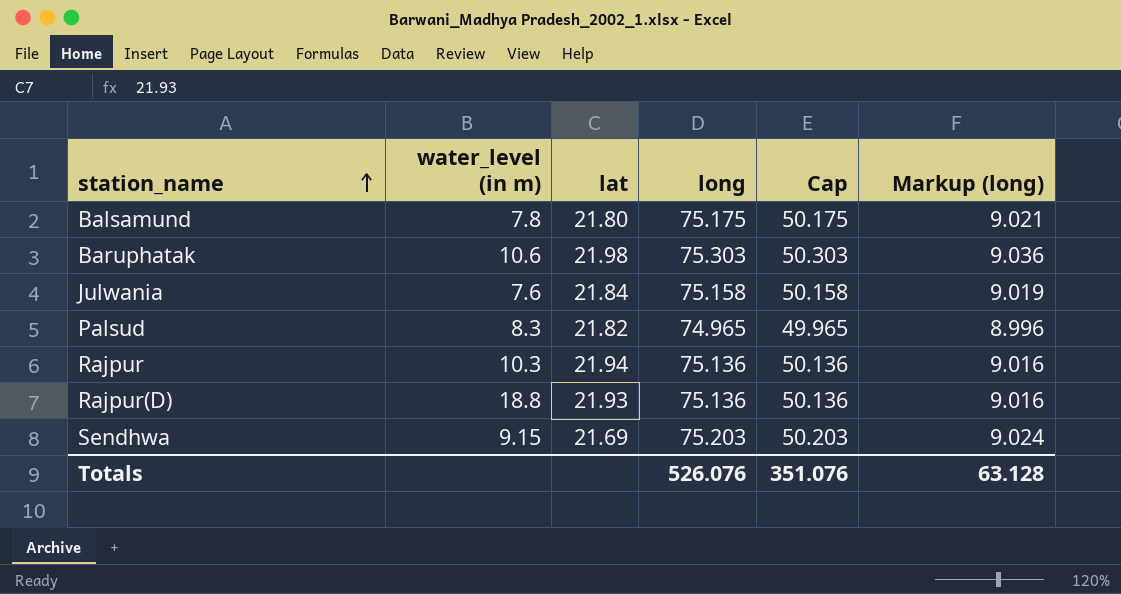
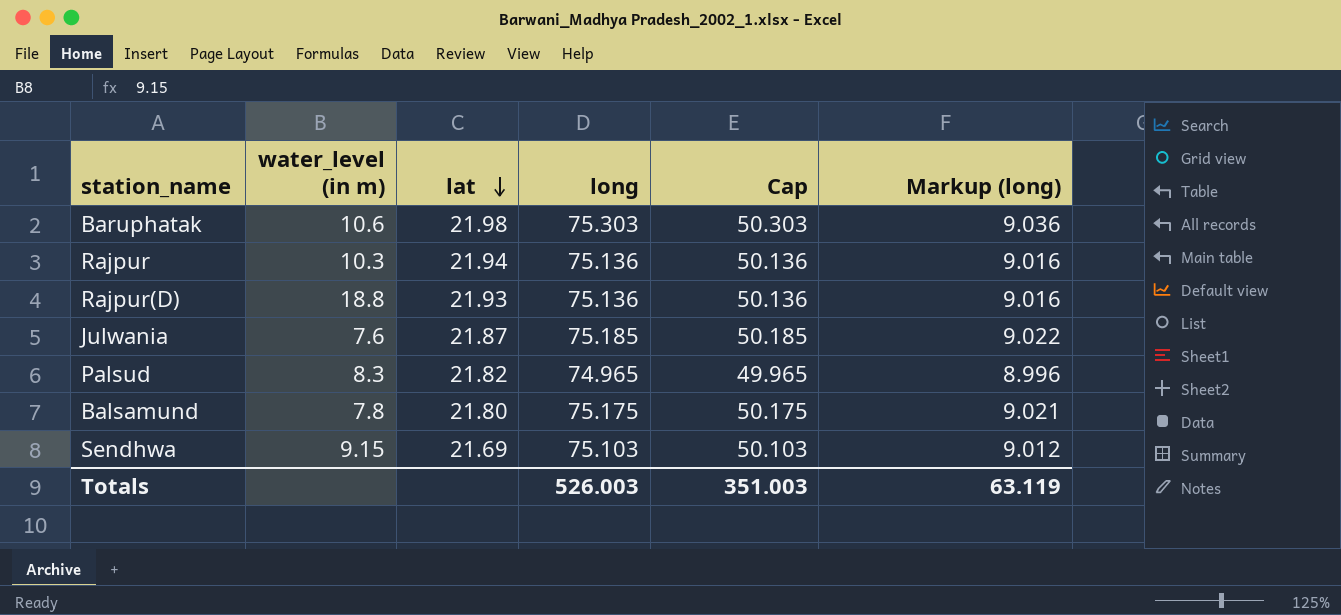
row order: station_name ascending -> lat descending
Julwania | lat: 21.84 -> 21.87
Julwania | long: 75.158 -> 75.185
Julwania | Cap: 50.158 -> 50.185
Julwania | Markup (long): 9.019 -> 9.022
Sendhwa | long: 75.203 -> 75.103
Sendhwa | Cap: 50.203 -> 50.103
Sendhwa | Markup (long): 9.024 -> 9.012
Totals | long: 526.076 -> 526.003
Totals | Cap: 351.076 -> 351.003
Totals | Markup (long): 63.128 -> 63.119

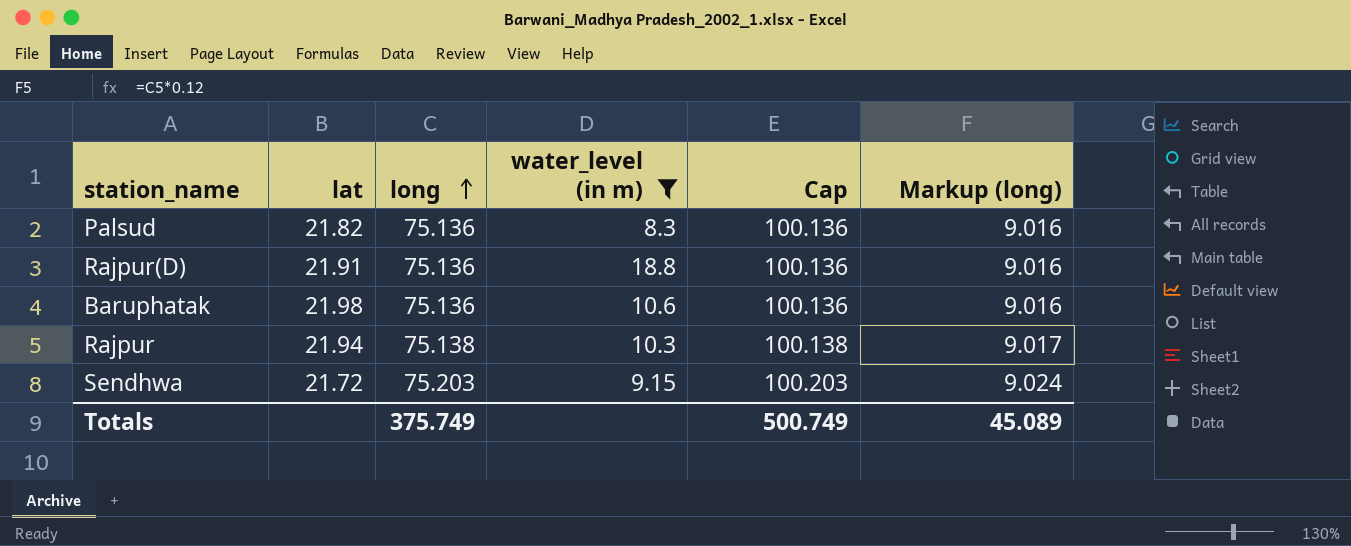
filter: none -> water_level (in m) >= 8.3
row order: lat descending -> long ascending
column water_level (in m) | position: 2 -> 4
column Cap | formula: [long] - 25 -> [long] + 25
Palsud | long: 74.965 -> 75.136
Palsud | Markup (long): 8.996 -> 9.016
Rajpur(D) | lat: 21.93 -> 21.91
Baruphatak | long: 75.303 -> 75.136
Baruphatak | Markup (long): 9.036 -> 9.016
Rajpur | long: 75.136 -> 75.138
Rajpur | Markup (long): 9.016 -> 9.017
Sendhwa | lat: 21.69 -> 21.72
Sendhwa | long: 75.103 -> 75.203
Sendhwa | Markup (long): 9.012 -> 9.024
Totals | long: 526.003 -> 375.749
Totals | Cap: 351.003 -> 500.749
Totals | Markup (long): 63.119 -> 45.089

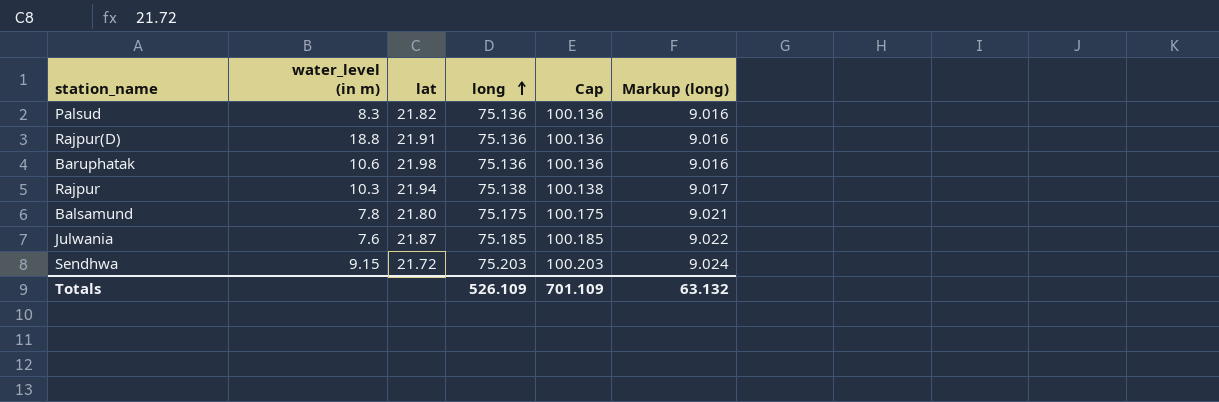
filter: water_level (in m) >= 8.3 -> none
column water_level (in m) | position: 4 -> 2
Totals | long: 375.749 -> 526.109
Totals | Cap: 500.749 -> 701.109
Totals | Markup (long): 45.089 -> 63.132

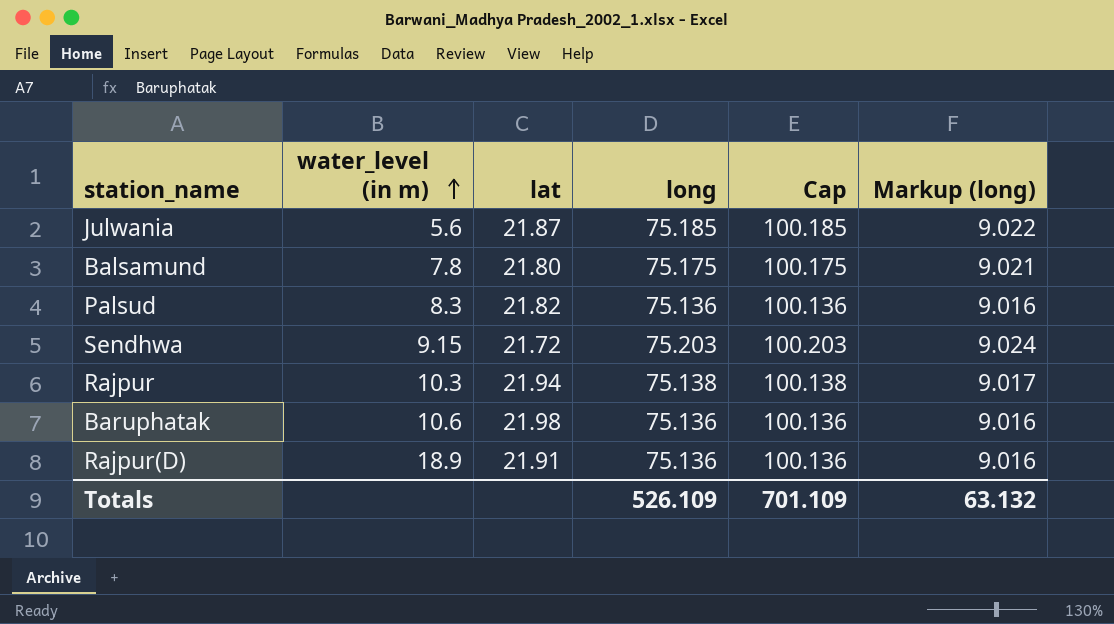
row order: long ascending -> water_level (in m) ascending
Julwania | water_level (in m): 7.6 -> 5.6
Rajpur(D) | water_level (in m): 18.8 -> 18.9

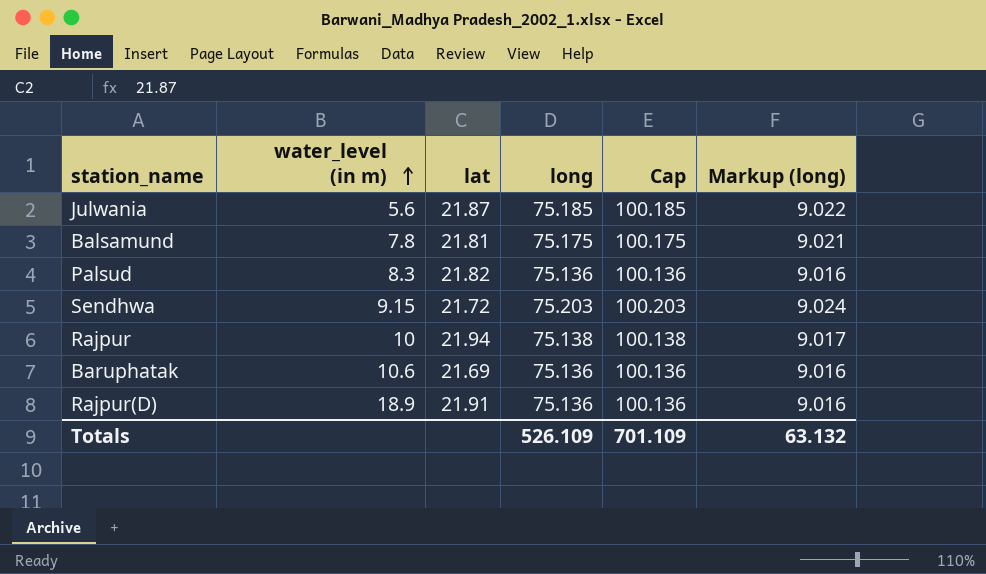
Balsamund | lat: 21.80 -> 21.81
Rajpur | water_level (in m): 10.3 -> 10
Baruphatak | lat: 21.98 -> 21.69

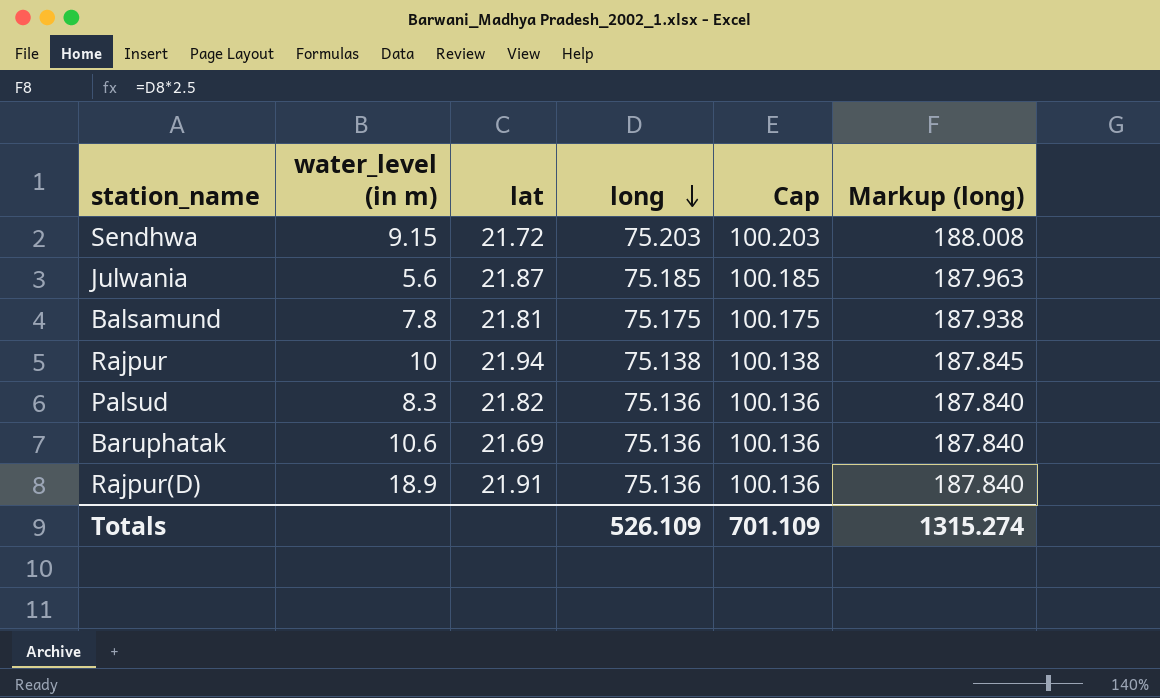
row order: water_level (in m) ascending -> long descending
column Markup (long) | formula: [long] * 0.12 -> [long] * 2.5
Totals | Markup (long): 63.132 -> 1315.274

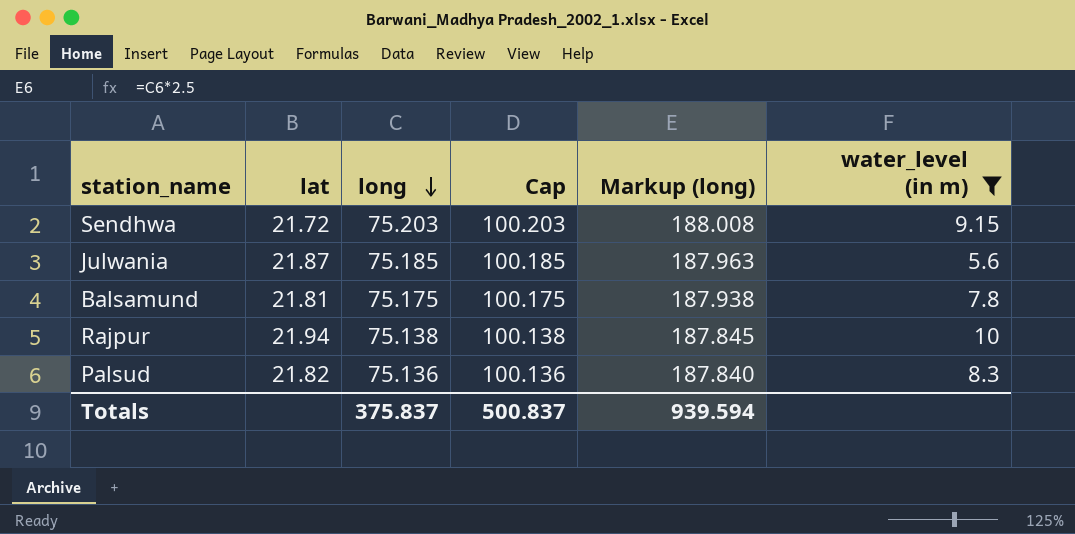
filter: none -> water_level (in m) <= 10
column water_level (in m) | position: 2 -> 6
Totals | long: 526.109 -> 375.837
Totals | Cap: 701.109 -> 500.837
Totals | Markup (long): 1315.274 -> 939.594

